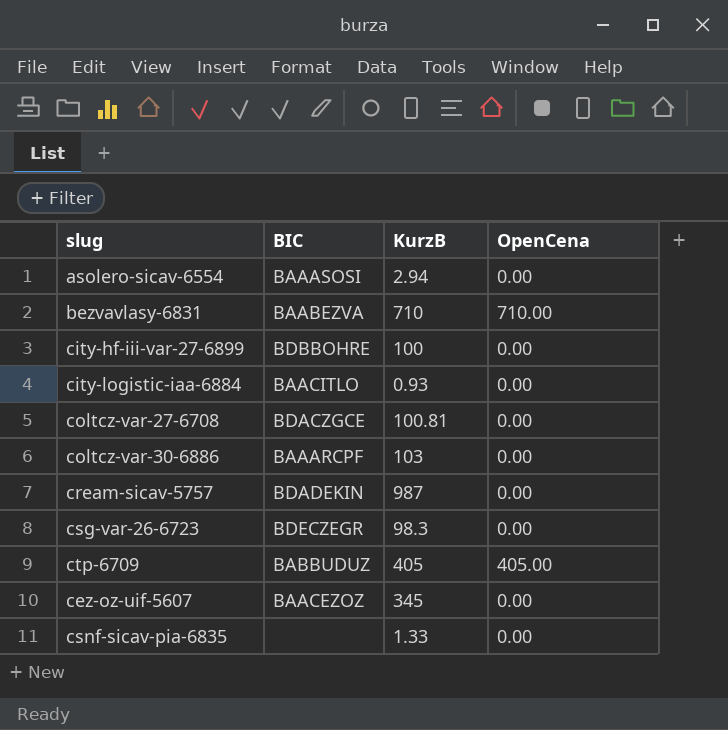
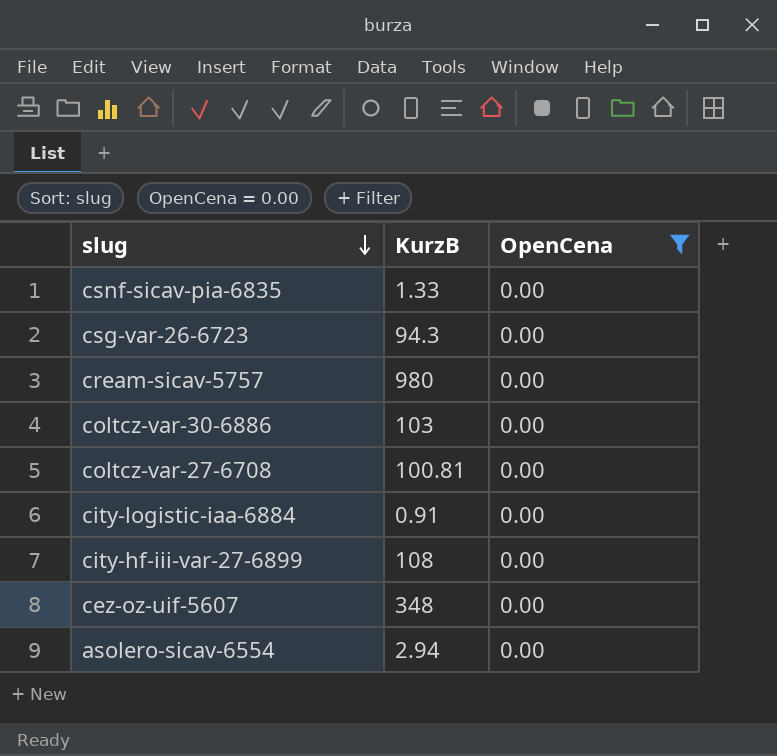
filter: none -> OpenCena = 0.00
row order: none -> slug descending
column BIC | position: 2 -> none
csg-var-26-6723 | KurzB: 98.3 -> 94.3
cream-sicav-5757 | KurzB: 987 -> 980
city-logistic-iaa-6884 | KurzB: 0.93 -> 0.91
city-hf-iii-var-27-6899 | KurzB: 100 -> 108
cez-oz-uif-5607 | KurzB: 345 -> 348

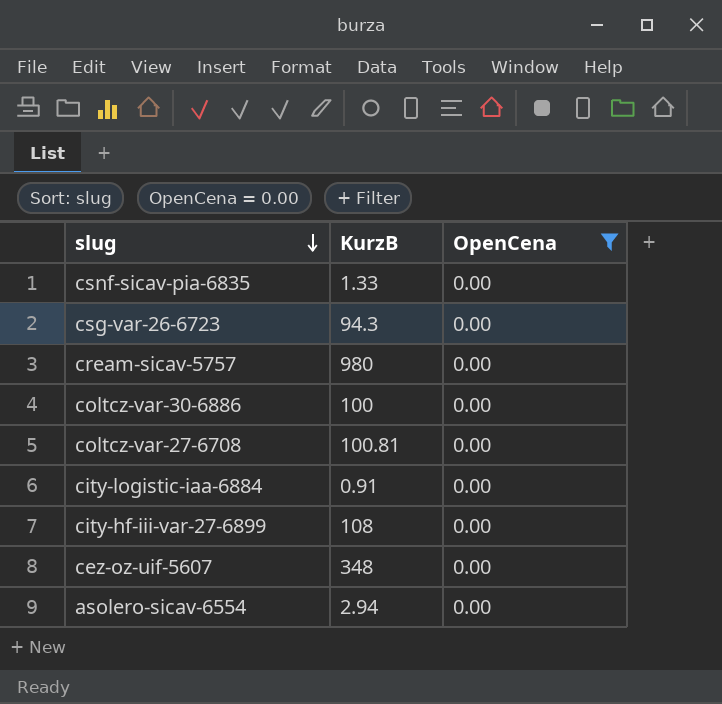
coltcz-var-30-6886 | KurzB: 103 -> 100

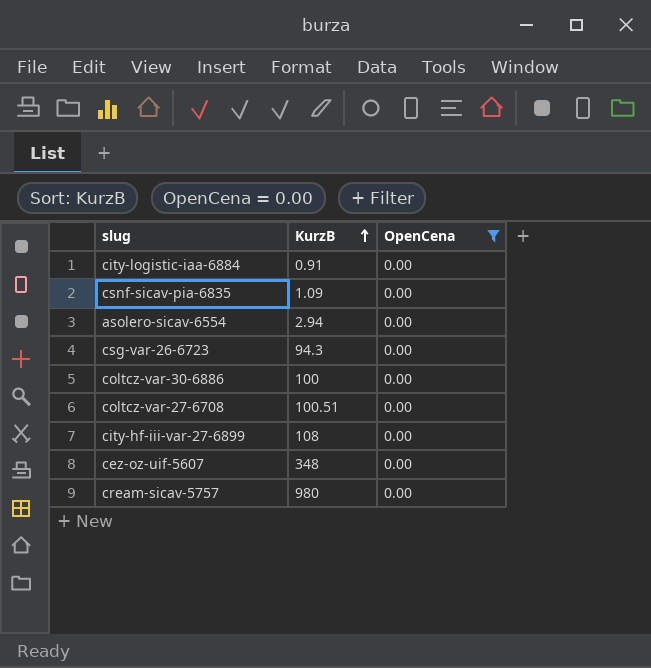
row order: slug descending -> KurzB ascending
csnf-sicav-pia-6835 | KurzB: 1.33 -> 1.09
coltcz-var-27-6708 | KurzB: 100.81 -> 100.51

